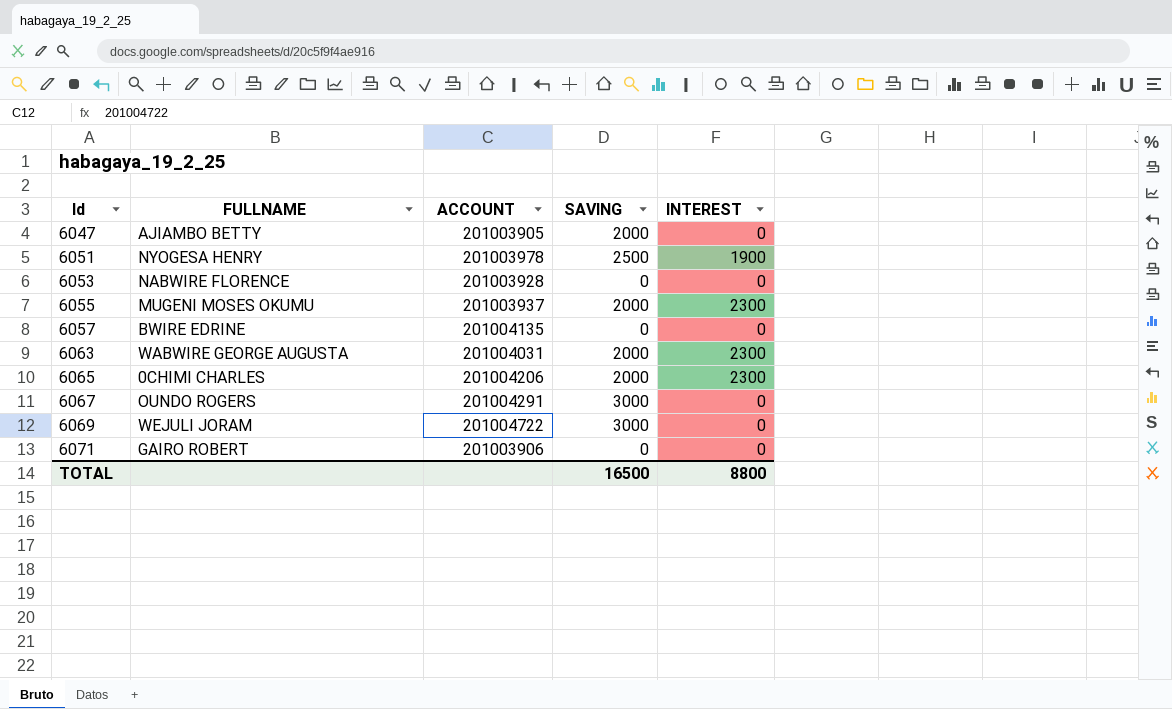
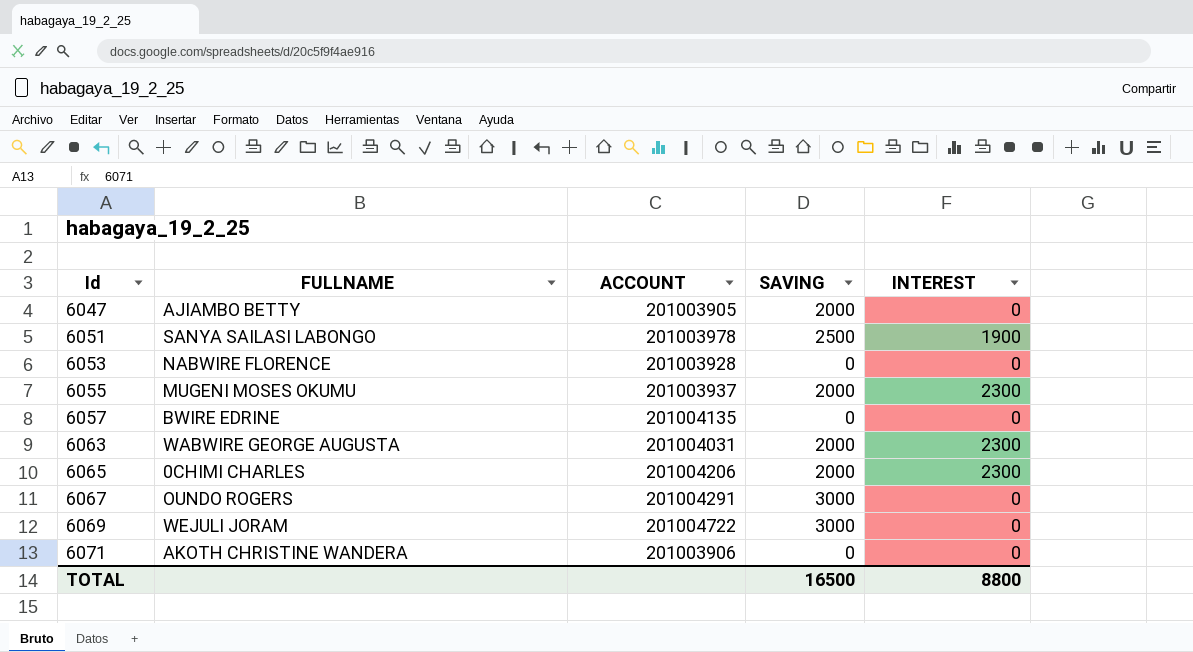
6051 | FULLNAME: NYOGESA HENRY -> SANYA SAILASI LABONGO
6071 | FULLNAME: GAIRO ROBERT -> AKOTH CHRISTINE WANDERA

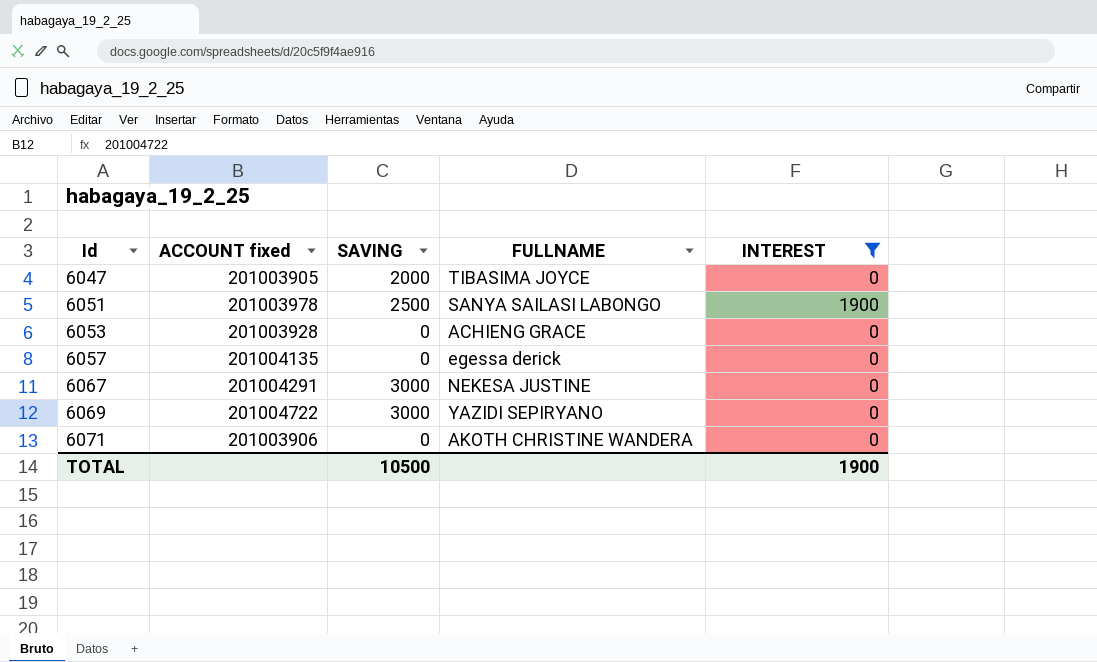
filter: none -> INTEREST != 2300
column name: ACCOUNT -> ACCOUNT fixed
column FULLNAME | position: 2 -> 4
6047 | FULLNAME: AJIAMBO BETTY -> TIBASIMA JOYCE
6053 | FULLNAME: NABWIRE FLORENCE -> ACHIENG GRACE
6057 | FULLNAME: BWIRE EDRINE -> egessa derick
6067 | FULLNAME: OUNDO ROGERS -> NEKESA JUSTINE
6069 | FULLNAME: WEJULI JORAM -> YAZIDI SEPIRYANO
TOTAL | SAVING: 16500 -> 10500
TOTAL | INTEREST: 8800 -> 1900

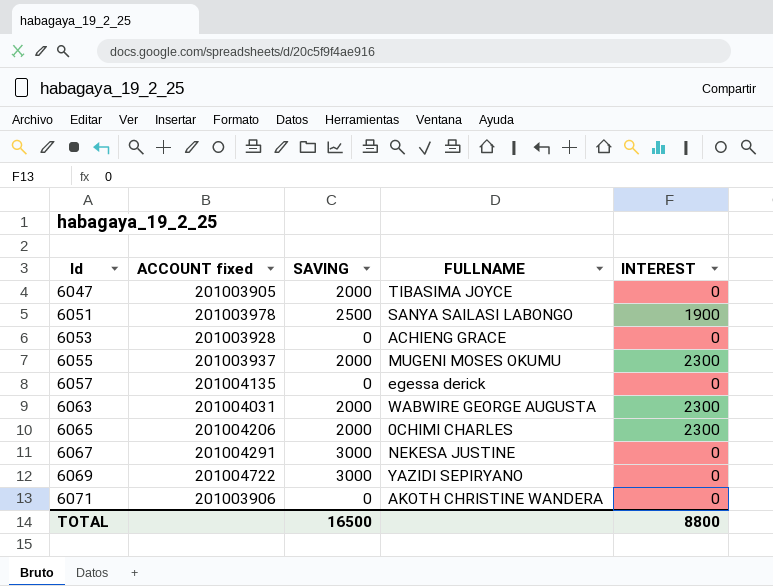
filter: INTEREST != 2300 -> none
TOTAL | SAVING: 10500 -> 16500
TOTAL | INTEREST: 1900 -> 8800

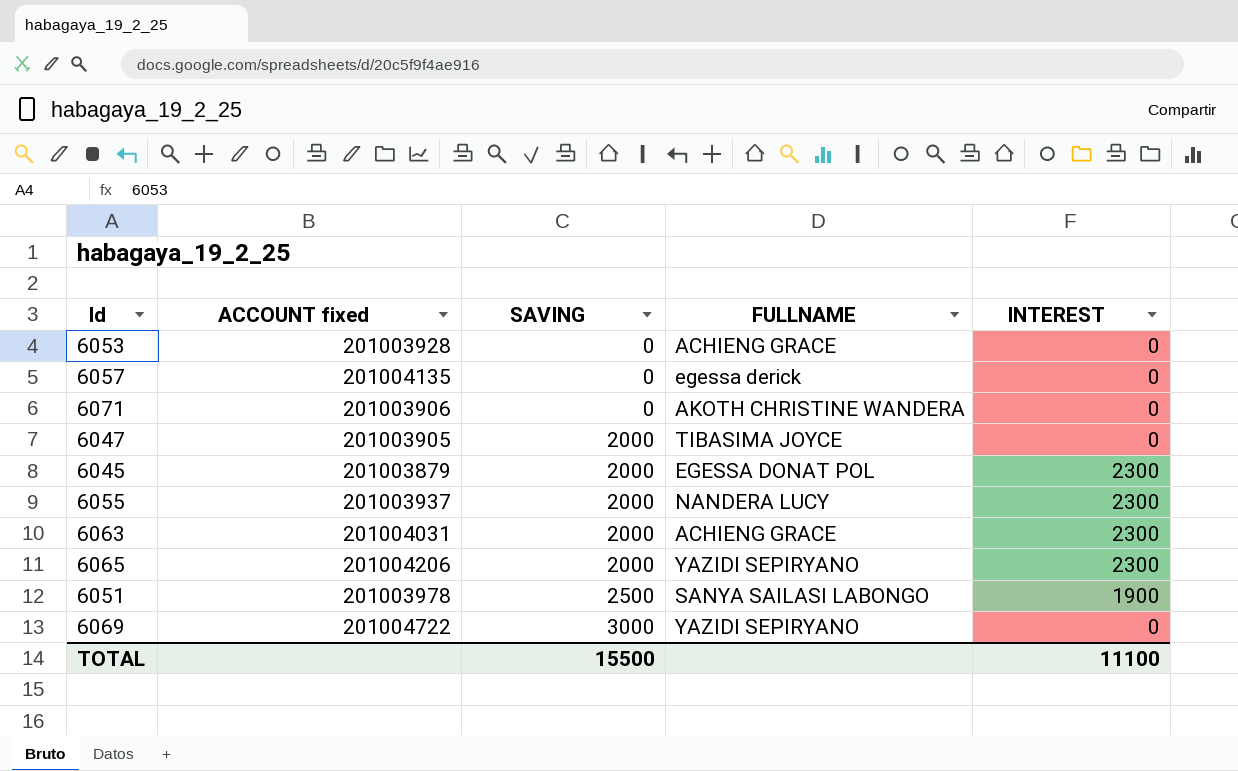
row order: Id ascending -> SAVING ascending
row 6067: 201004291 | 3000 | NEKESA JUSTINE | 0 -> none
row 6045: none -> 201003879 | 2000 | EGESSA DONAT POL | 2300
6055 | FULLNAME: MUGENI MOSES OKUMU -> NANDERA LUCY
6063 | FULLNAME: WABWIRE GEORGE AUGUSTA -> ACHIENG GRACE
6065 | FULLNAME: 0CHIMI CHARLES -> YAZIDI SEPIRYANO
TOTAL | SAVING: 16500 -> 15500
TOTAL | INTEREST: 8800 -> 11100

